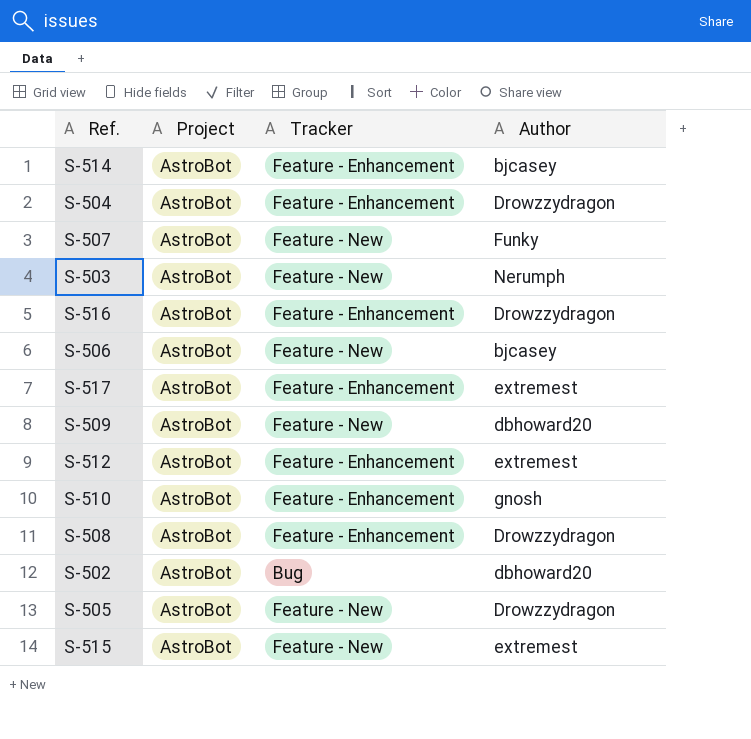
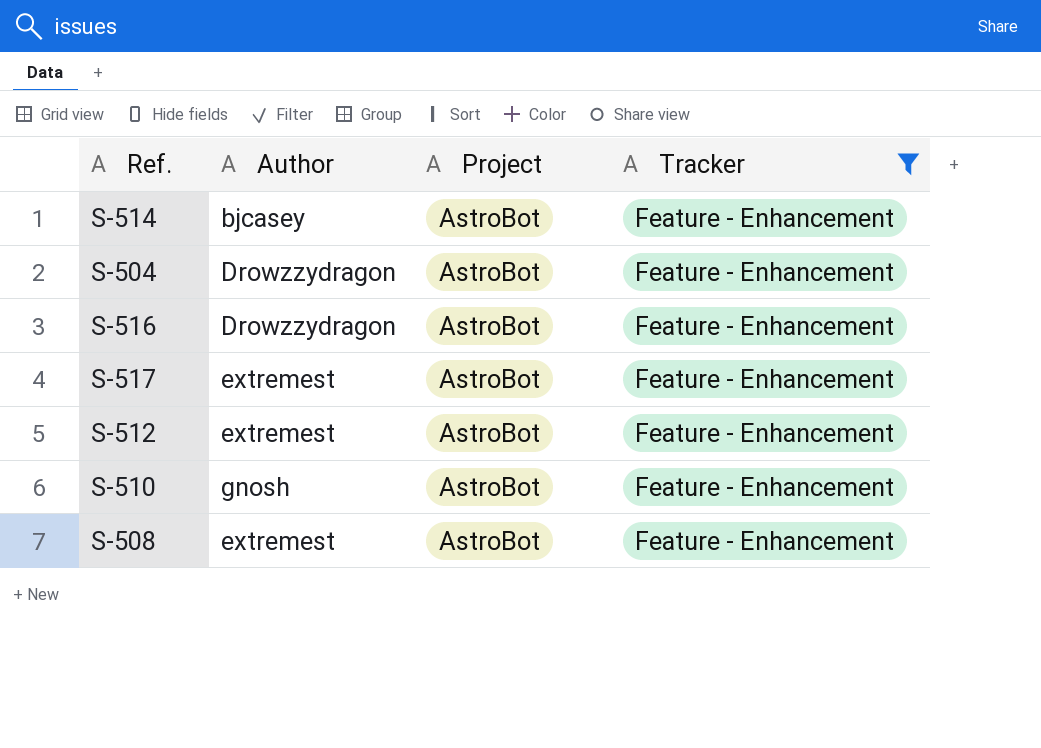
filter: none -> Tracker = Feature - Enhancement
column Author | position: 4 -> 2
S-508 | Author: Drowzzydragon -> extremest

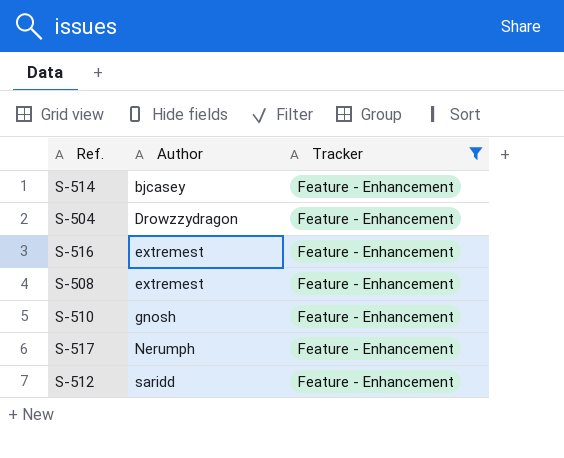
row order: none -> Author ascending
column Project | position: 3 -> none
S-516 | Author: Drowzzydragon -> extremest
S-517 | Author: extremest -> Nerumph
S-512 | Author: extremest -> saridd

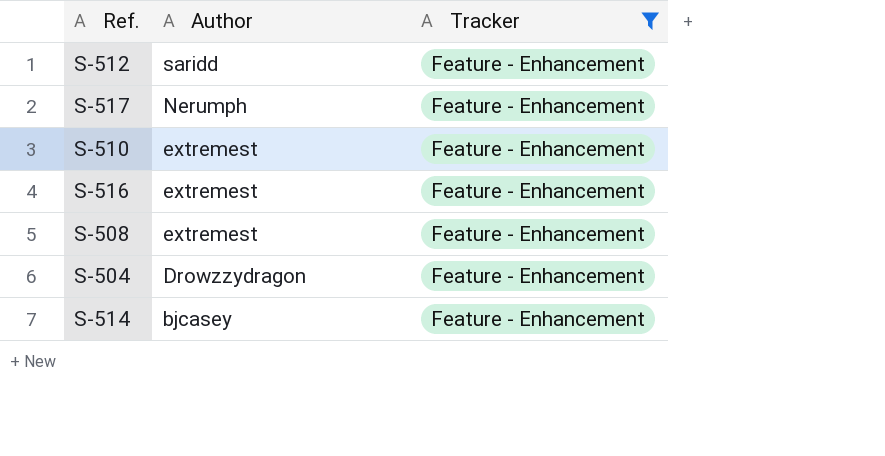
row order: Author ascending -> Author descending
S-510 | Author: gnosh -> extremest

